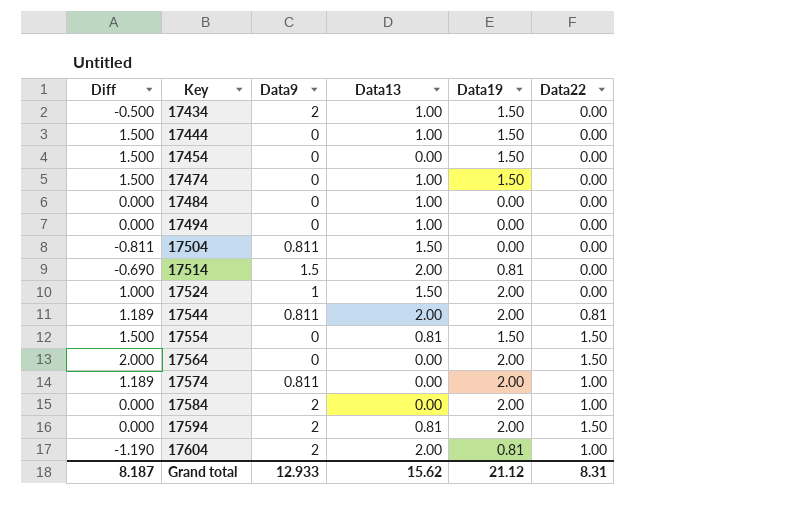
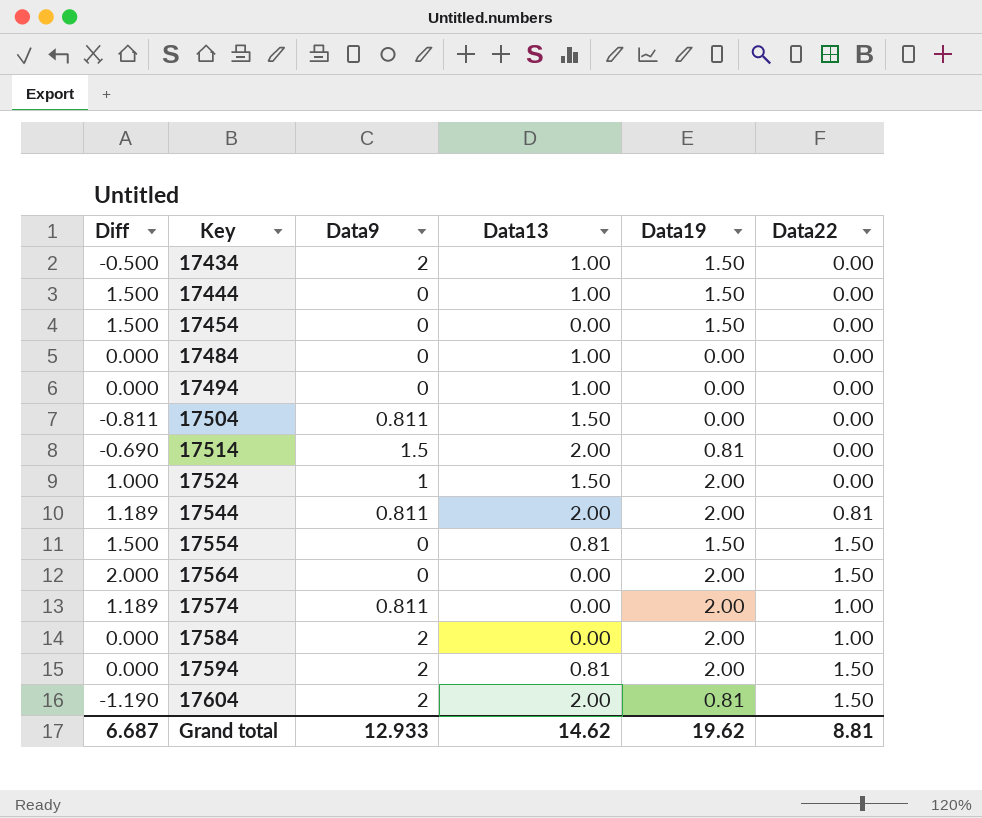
row 17474: 1.500 | 0 | 1.00 | 1.50 | 0.00 -> none
17604 | Data22: 1.00 -> 1.50
Grand total | Diff: 8.187 -> 6.687
Grand total | Data13: 15.62 -> 14.62
Grand total | Data19: 21.12 -> 19.62
Grand total | Data22: 8.31 -> 8.81

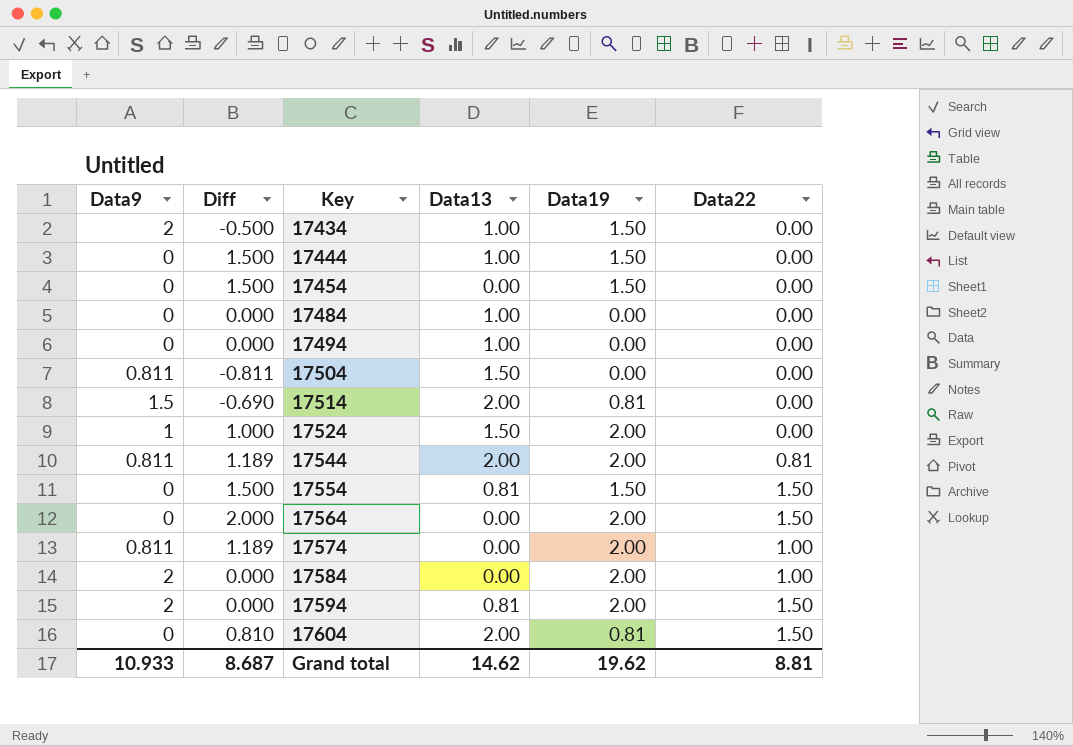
column Data9 | position: 3 -> 1
17604 | Data9: 2 -> 0
17604 | Diff: -1.190 -> 0.810
Grand total | Data9: 12.933 -> 10.933
Grand total | Diff: 6.687 -> 8.687

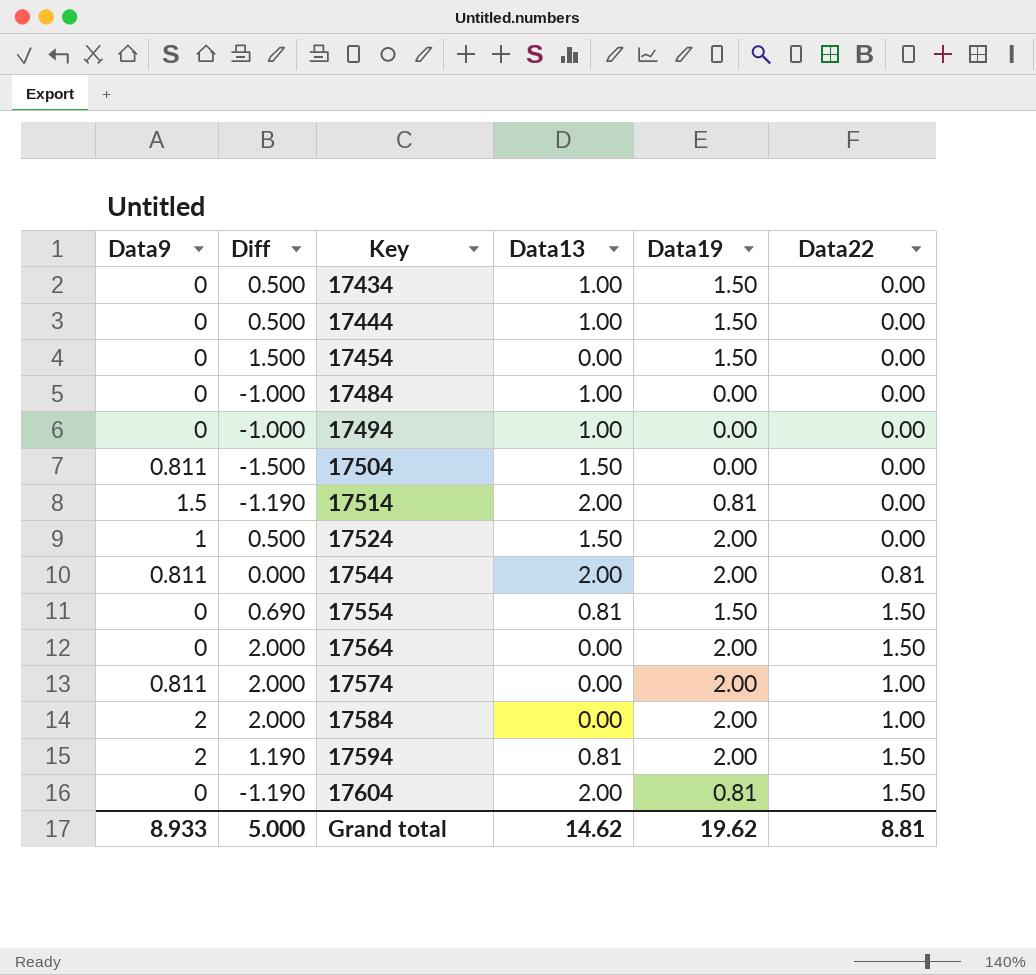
column Diff | formula: [Data19] - [Data9] -> [Data19] - [Data13]
17434 | Data9: 2 -> 0
Grand total | Data9: 10.933 -> 8.933
Grand total | Diff: 8.687 -> 5.000

